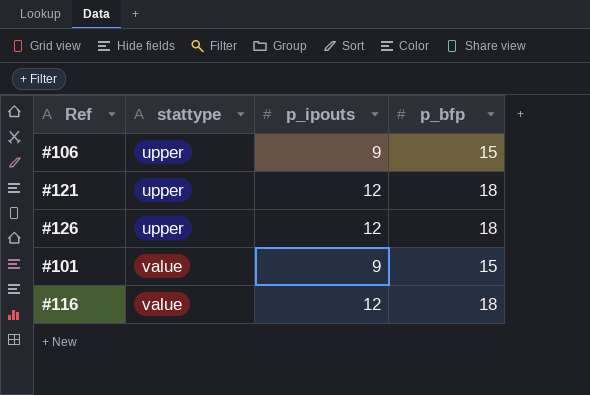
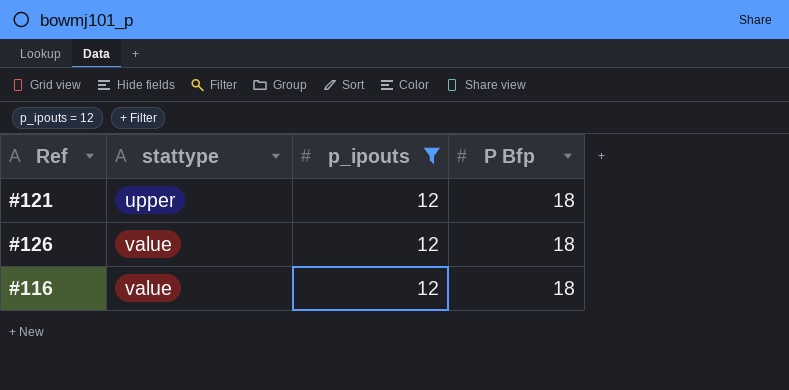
filter: none -> p_ipouts = 12
column name: p_bfp -> P Bfp
#126 | stattype: upper -> value

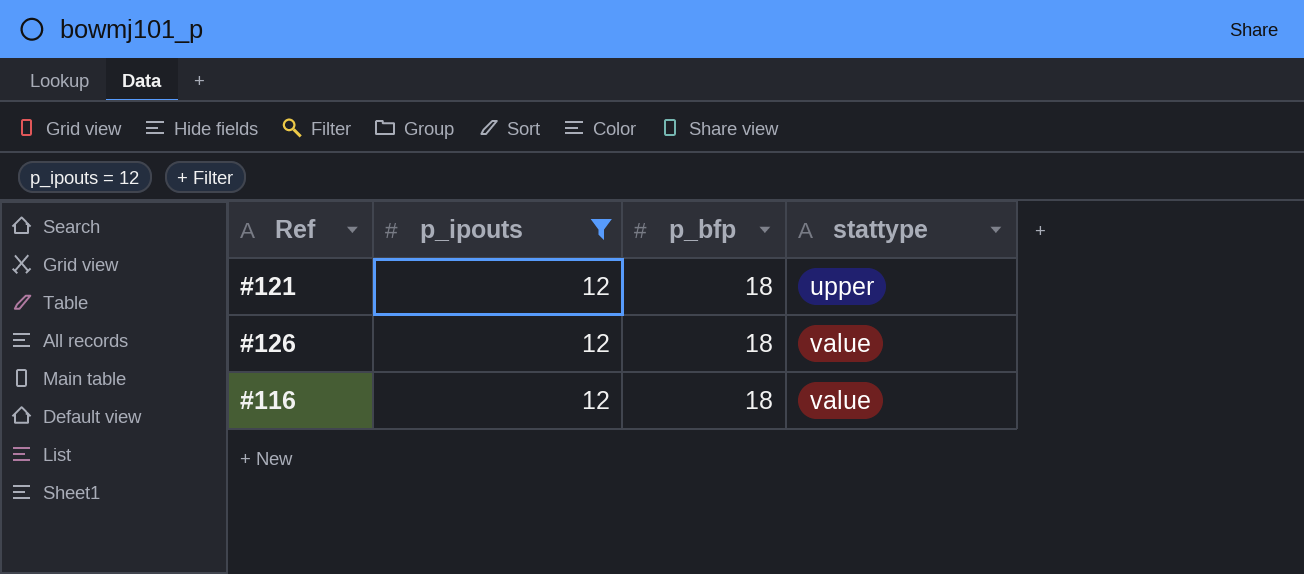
column name: P Bfp -> p_bfp
column stattype | position: 2 -> 4

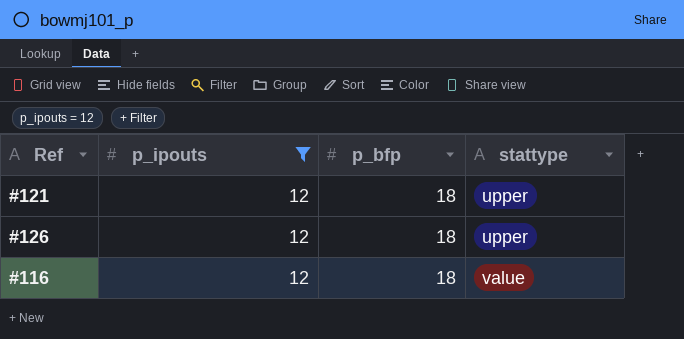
#126 | stattype: value -> upper

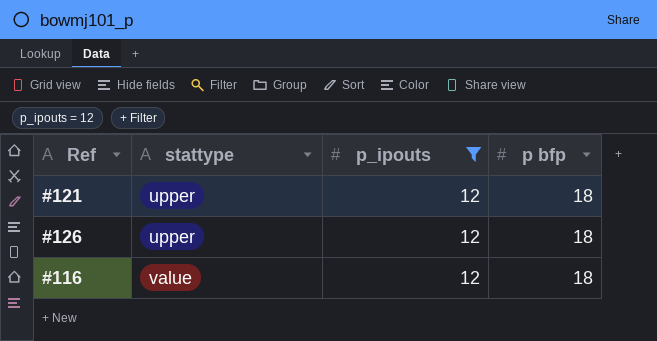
column stattype | position: 4 -> 2
column name: p_bfp -> p bfp

